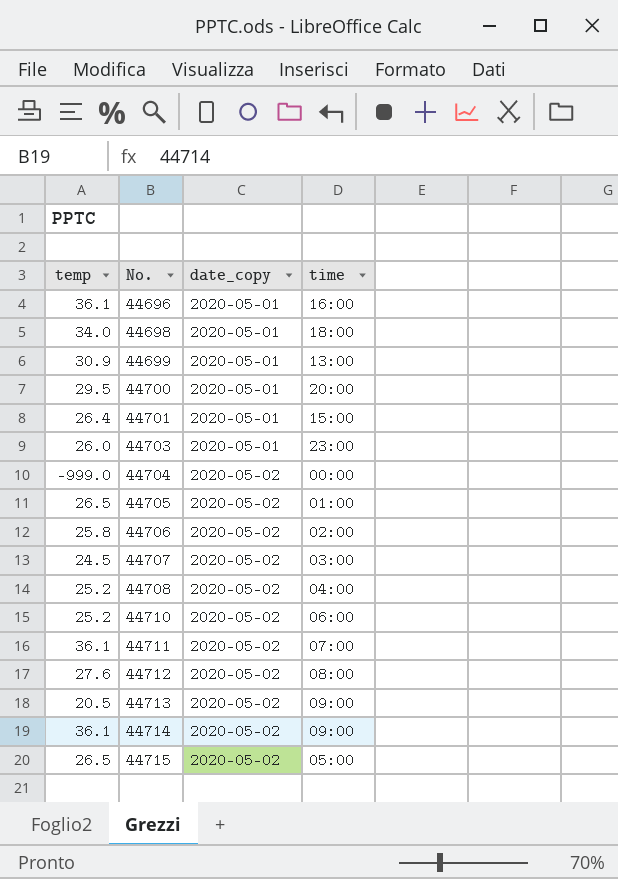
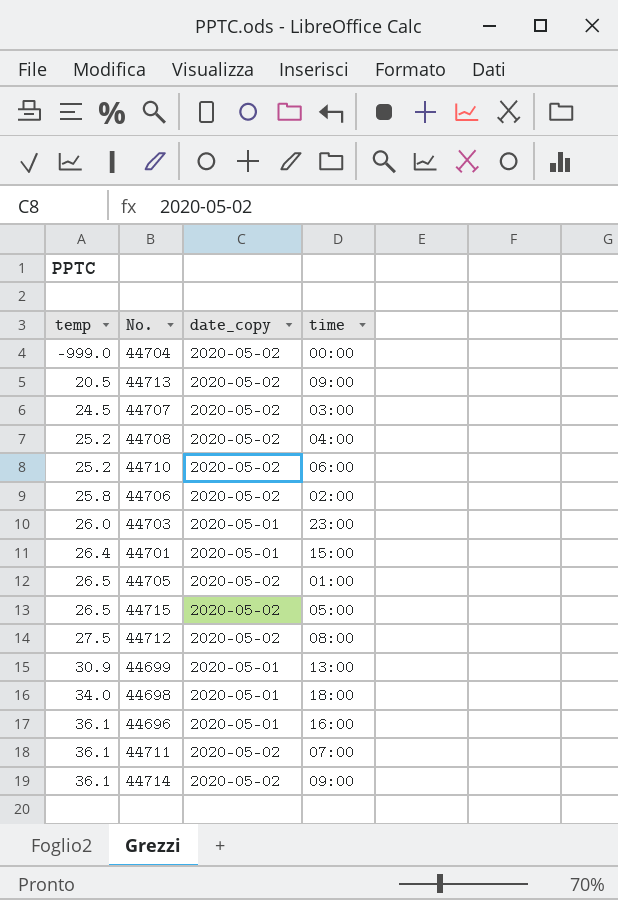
row order: No. ascending -> temp ascending
row 44700: 29.5 | 2020-05-01 | 20:00 -> none
44712 | temp: 27.6 -> 27.5

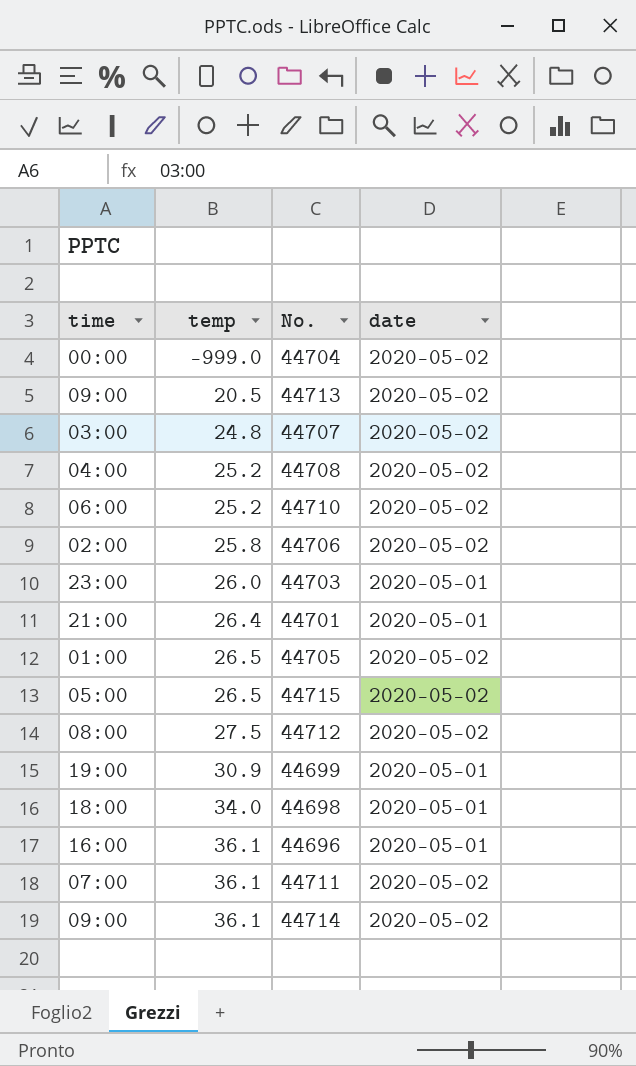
column time | position: 4 -> 1
column name: date_copy -> date
44707 | temp: 24.5 -> 24.8
44701 | time: 15:00 -> 21:00
44699 | time: 13:00 -> 19:00

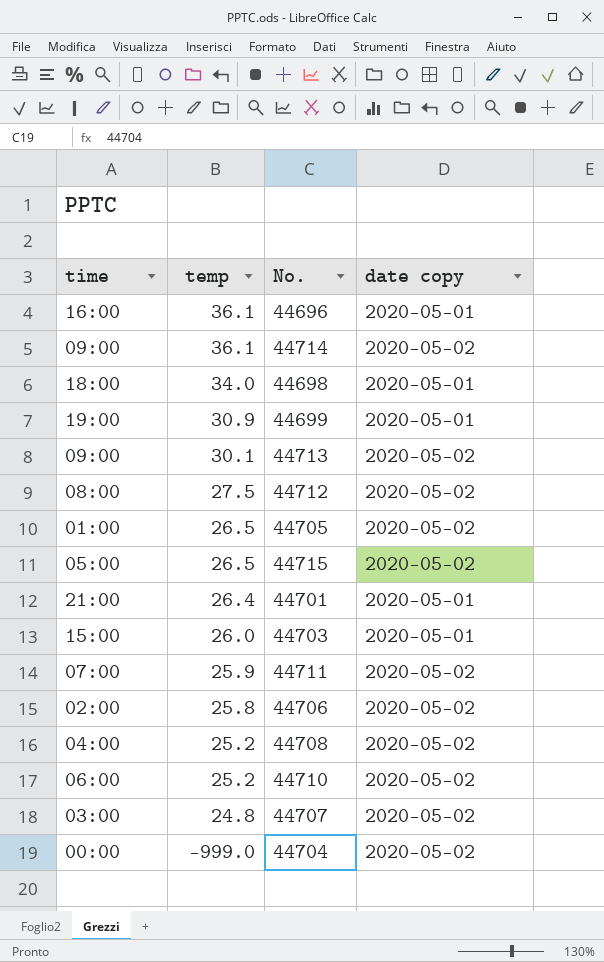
row order: temp ascending -> temp descending
column name: date -> date copy
44713 | temp: 20.5 -> 30.1
44703 | time: 23:00 -> 15:00
44711 | temp: 36.1 -> 25.9

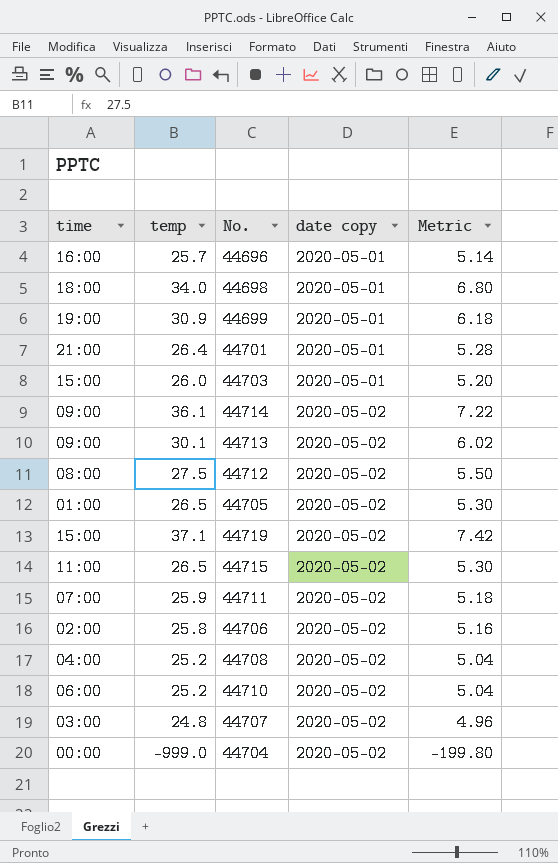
row order: temp descending -> date copy ascending
column Metric | formula: none -> [temp] * 0.2
44696 | temp: 36.1 -> 25.7
row 44719: none -> 15:00 | 37.1 | 2020-05-02 | 7.42
44715 | time: 05:00 -> 11:00

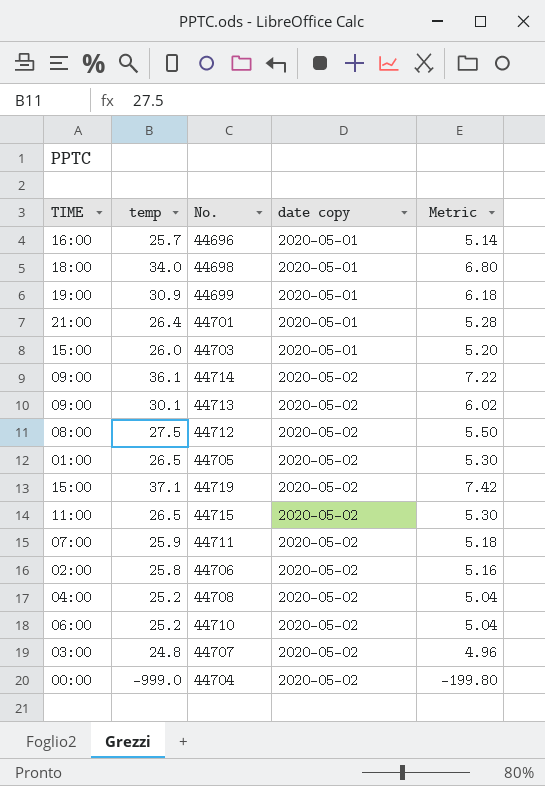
column name: time -> TIME

